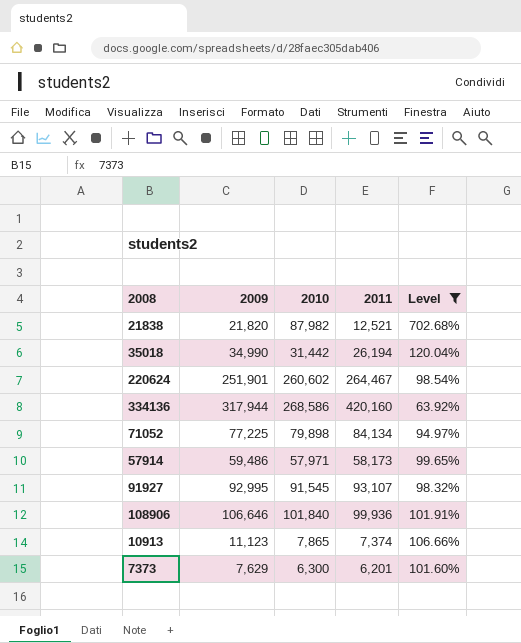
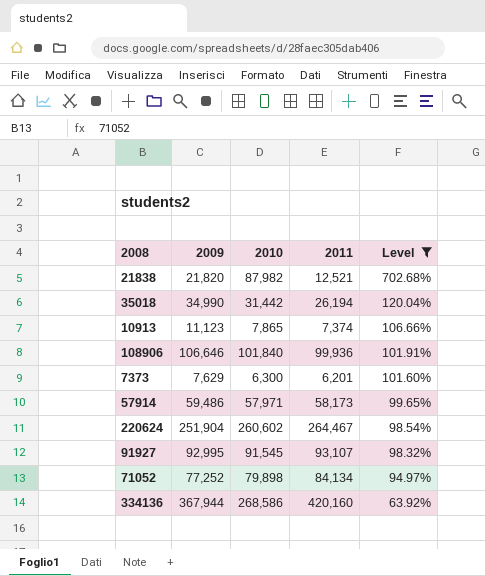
row order: none -> Level descending
220624 | 2009: 251,901 -> 251,904
71052 | 2009: 77,225 -> 77,252
334136 | 2009: 317,944 -> 367,944

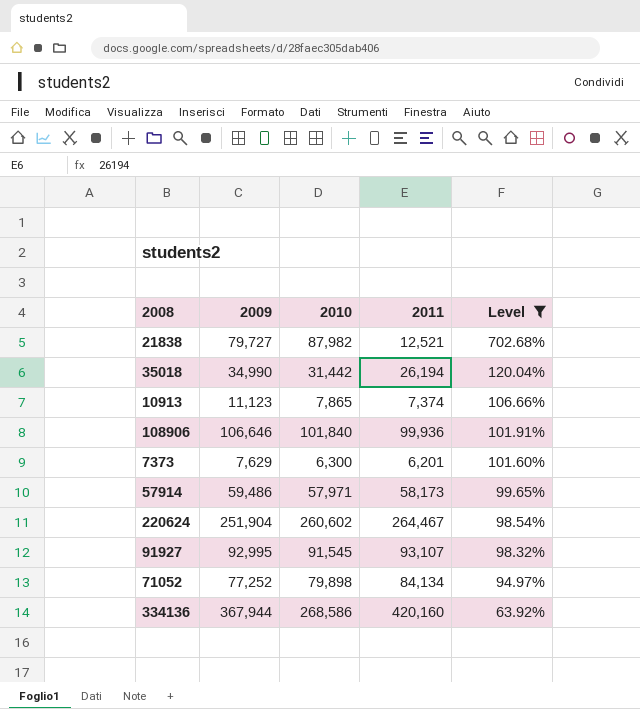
21838 | 2009: 21,820 -> 79,727

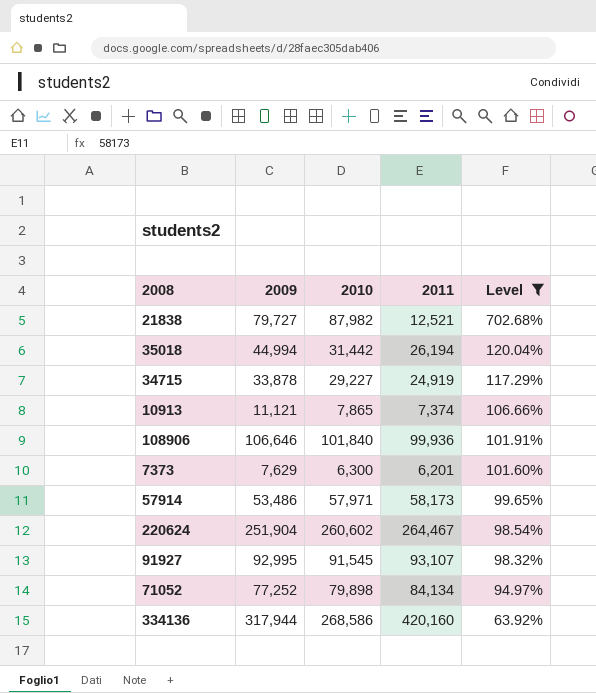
35018 | 2009: 34,990 -> 44,994
row 34715: none -> 33,878 | 29,227 | 24,919 | 117.29%
10913 | 2009: 11,123 -> 11,121
57914 | 2009: 59,486 -> 53,486
334136 | 2009: 367,944 -> 317,944

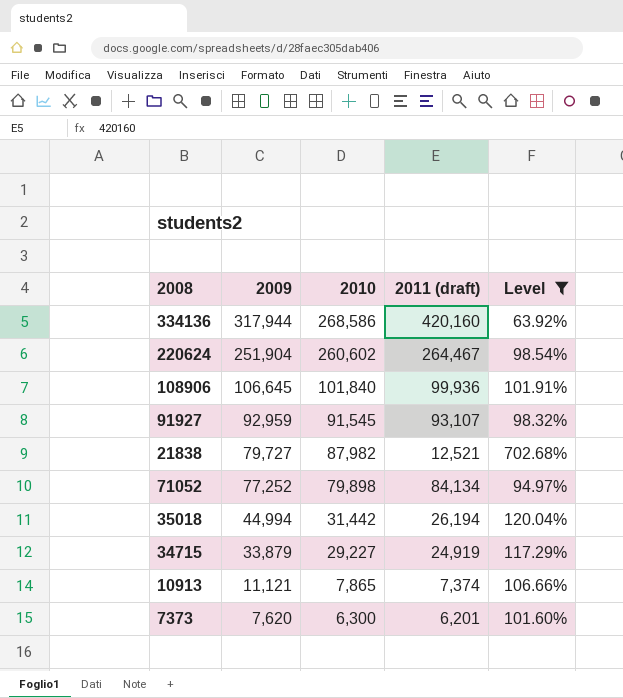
row order: Level descending -> 2009 descending
column name: 2011 -> 2011 (draft)
row 57914: 53,486 | 57,971 | 58,173 | 99.65% -> none
108906 | 2009: 106,646 -> 106,645
91927 | 2009: 92,995 -> 92,959
34715 | 2009: 33,878 -> 33,879
7373 | 2009: 7,629 -> 7,620

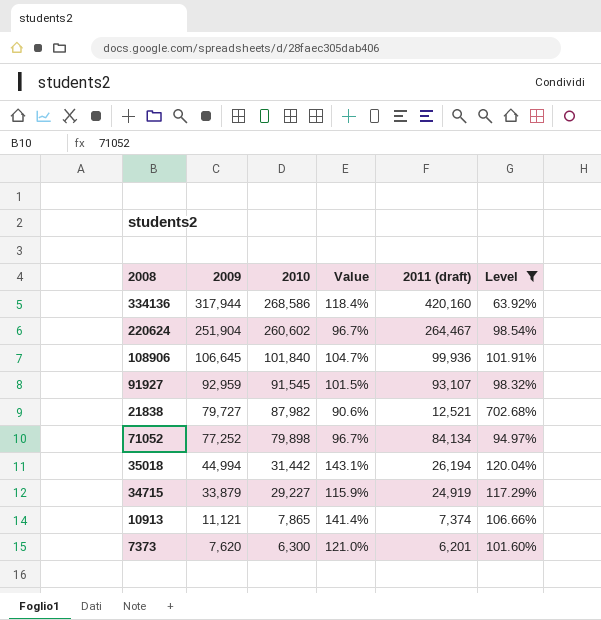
column Value | formula: none -> [2009] / [2010]

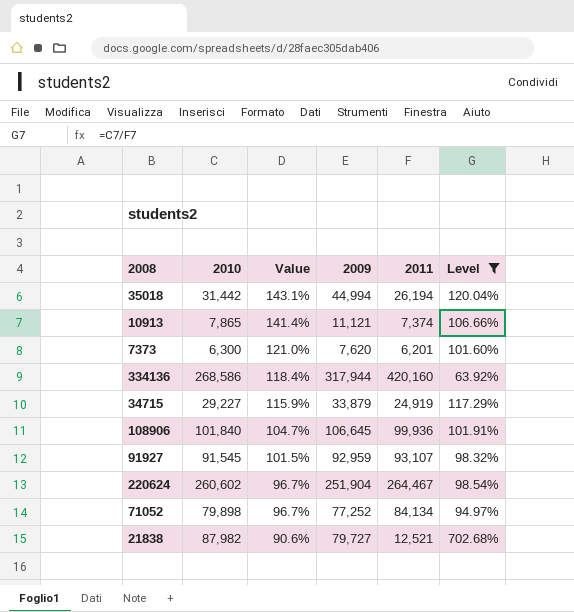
row order: 2009 descending -> Value descending
column 2009 | position: 2 -> 4
column name: 2011 (draft) -> 2011

